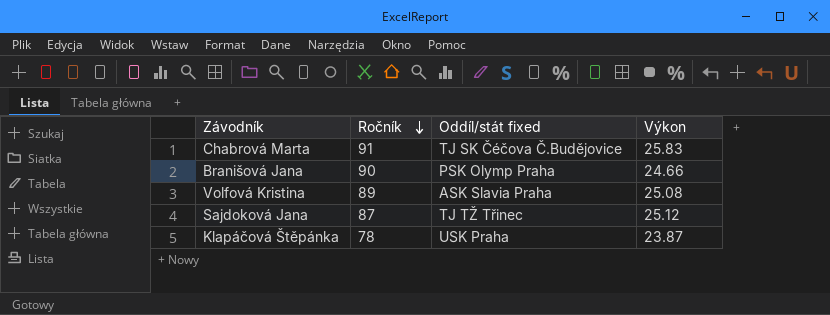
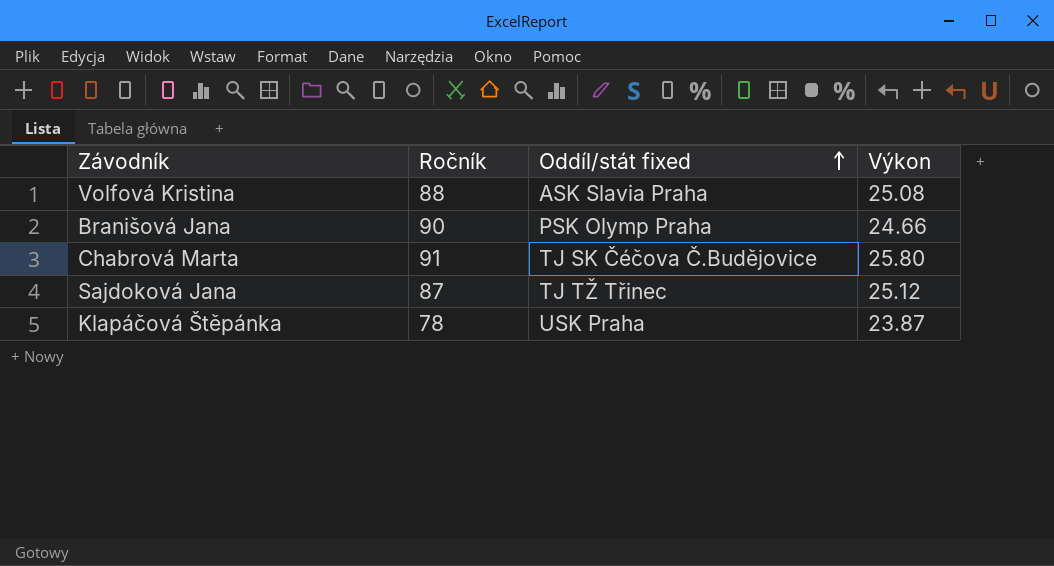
row order: Ročník descending -> Oddíl/stát fixed ascending
Volfová Kristina | Ročník: 89 -> 88
Chabrová Marta | Výkon: 25.83 -> 25.80

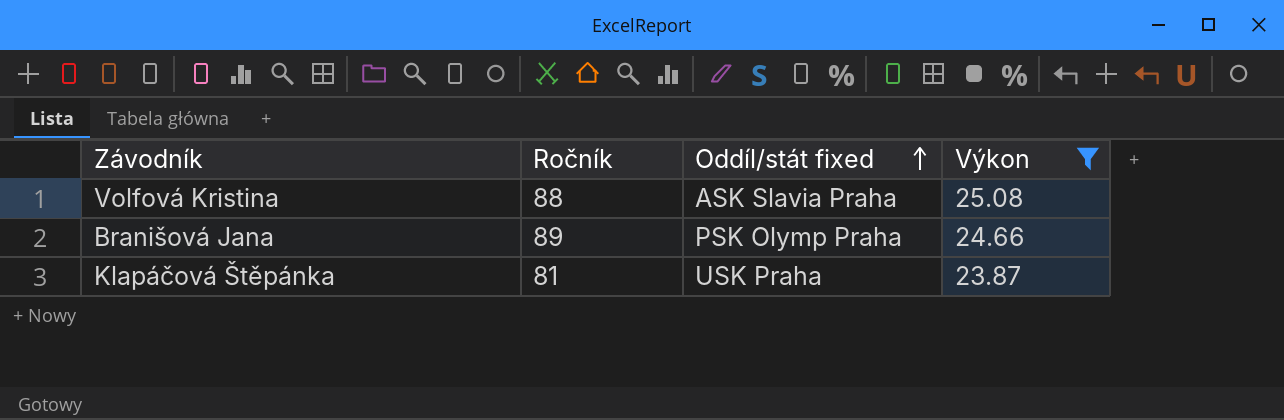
filter: none -> Výkon <= 25.08
Branišová Jana | Ročník: 90 -> 89
Klapáčová Štěpánka | Ročník: 78 -> 81

